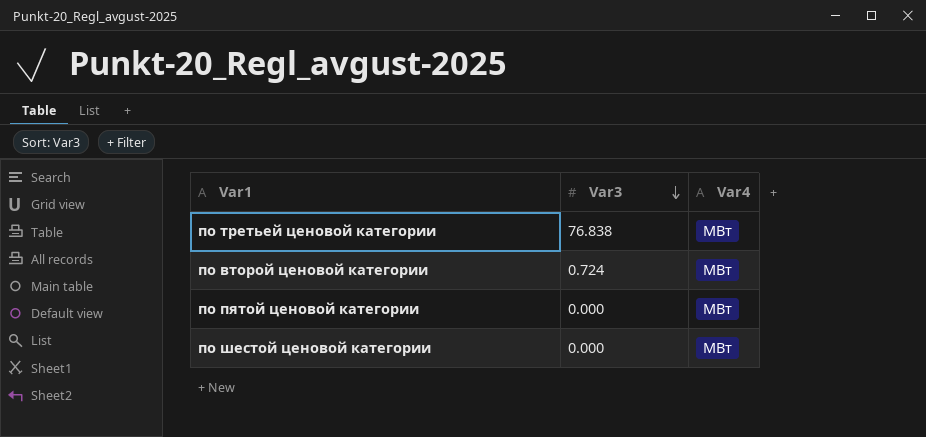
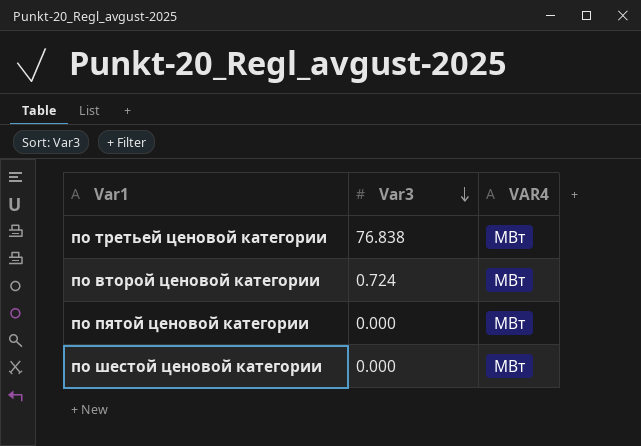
column name: Var4 -> VAR4

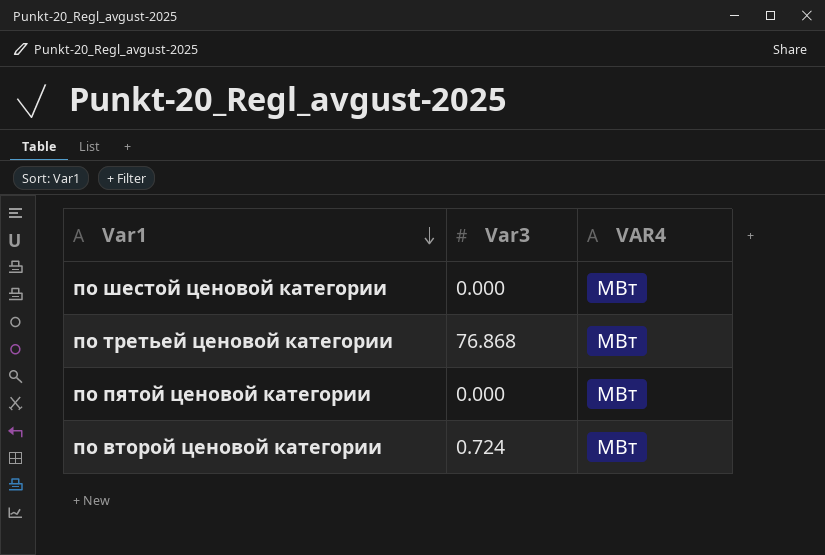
row order: Var3 descending -> Var1 descending
по третьей ценовой категории | Var3: 76.838 -> 76.868

